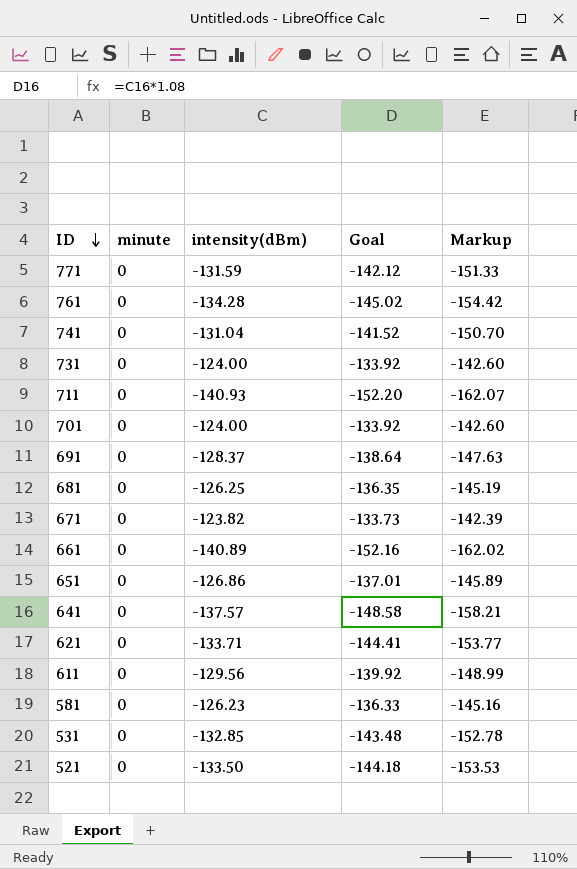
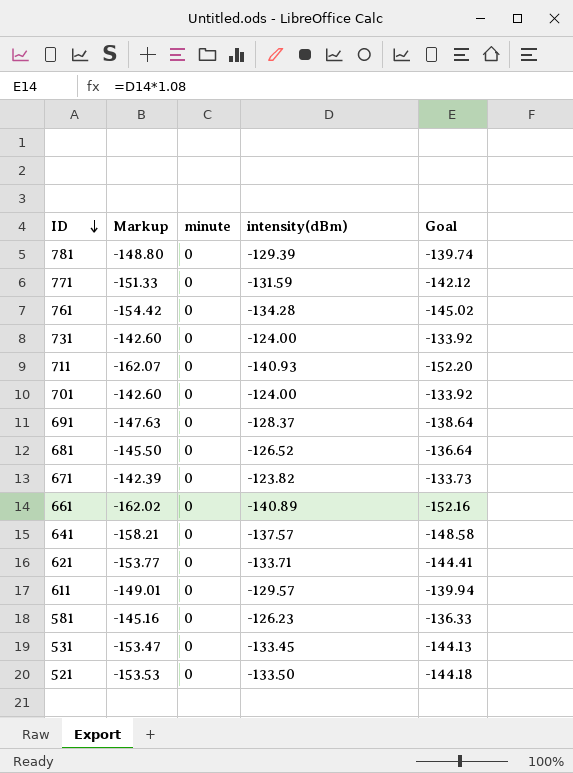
column Markup | position: 5 -> 2
row 741: 0 | -131.04 | -141.52 | -150.70 -> none
row 651: 0 | -126.86 | -137.01 | -145.89 -> none
row 781: none -> -148.80 | 0 | -129.39 | -139.74
681 | Markup: -145.19 -> -145.50
681 | intensity(dBm): -126.25 -> -126.52
681 | Goal: -136.35 -> -136.64
611 | Markup: -148.99 -> -149.01
611 | intensity(dBm): -129.56 -> -129.57
611 | Goal: -139.92 -> -139.94
531 | Markup: -152.78 -> -153.47
531 | intensity(dBm): -132.85 -> -133.45
531 | Goal: -143.48 -> -144.13

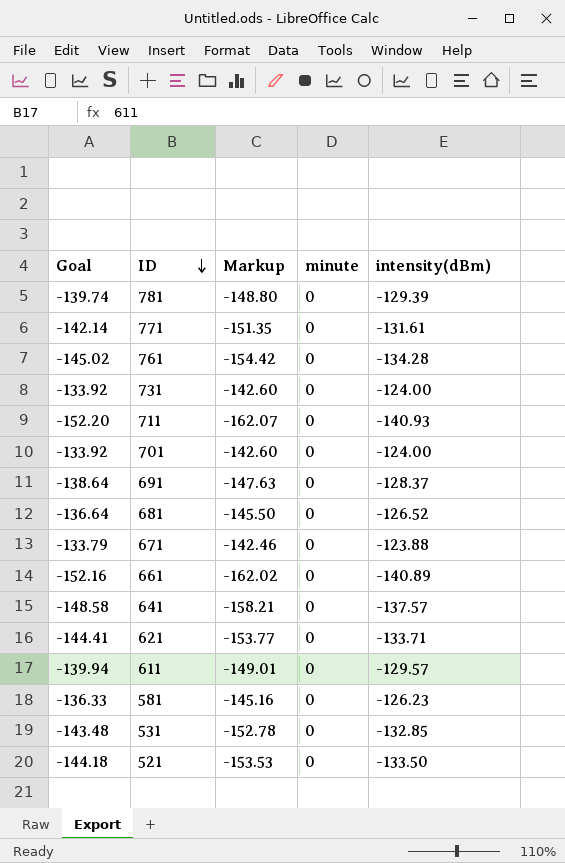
column Goal | position: 5 -> 1
771 | Goal: -142.12 -> -142.14
771 | Markup: -151.33 -> -151.35
771 | intensity(dBm): -131.59 -> -131.61
671 | Goal: -133.73 -> -133.79
671 | Markup: -142.39 -> -142.46
671 | intensity(dBm): -123.82 -> -123.88
531 | Goal: -144.13 -> -143.48
531 | Markup: -153.47 -> -152.78
531 | intensity(dBm): -133.45 -> -132.85

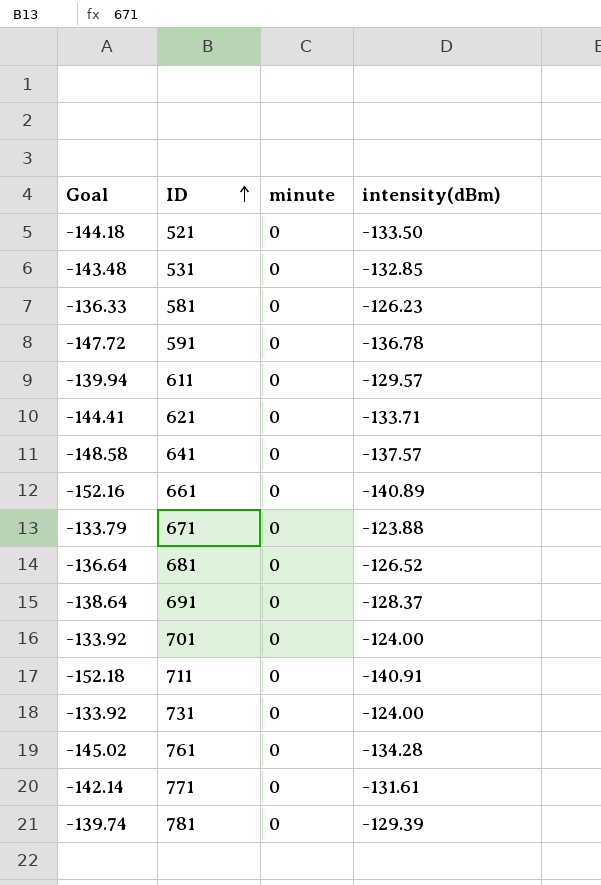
row order: ID descending -> ID ascending
column Markup | formula: [intensity(dBm)] * 1.15 -> none
row 591: none -> -147.72 | 0 | -136.78
711 | Goal: -152.20 -> -152.18
711 | intensity(dBm): -140.93 -> -140.91

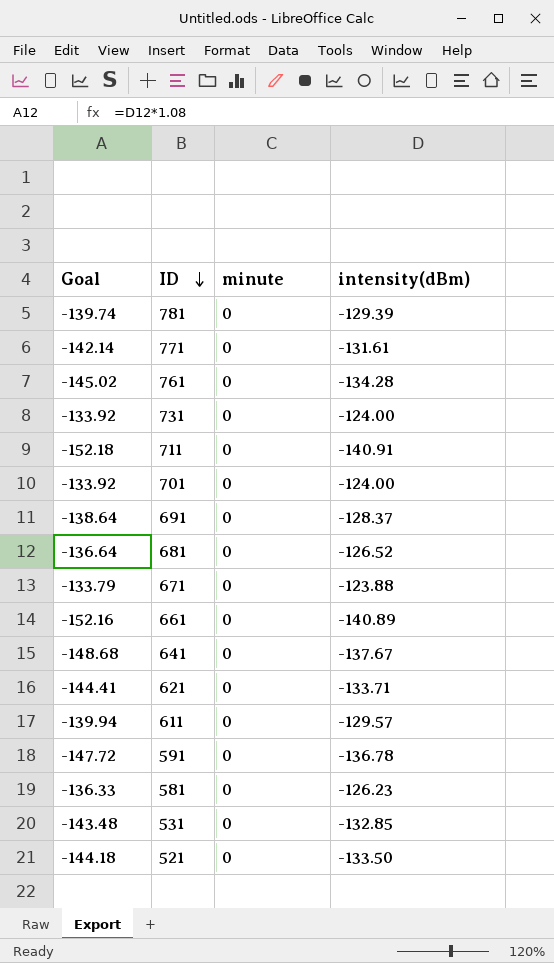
row order: ID ascending -> ID descending
641 | Goal: -148.58 -> -148.68
641 | intensity(dBm): -137.57 -> -137.67

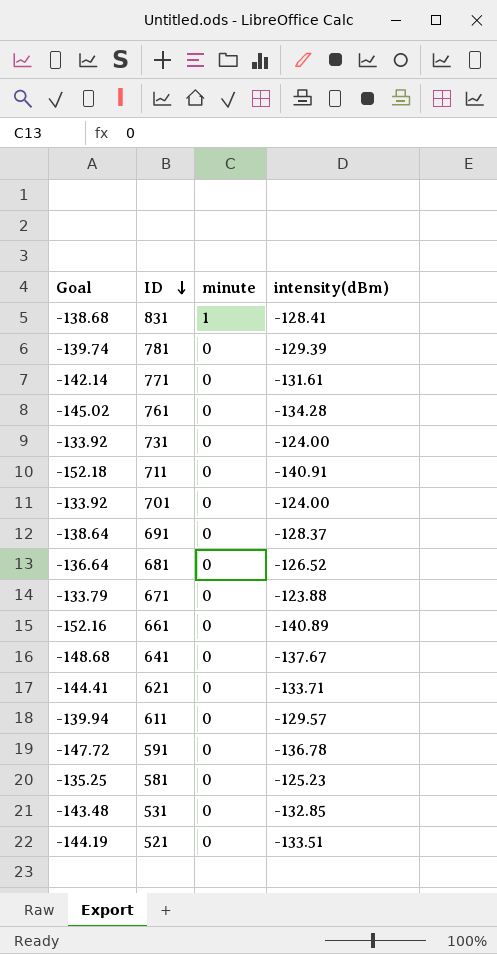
row 831: none -> -138.68 | 1 | -128.41
581 | Goal: -136.33 -> -135.25
581 | intensity(dBm): -126.23 -> -125.23
521 | Goal: -144.18 -> -144.19
521 | intensity(dBm): -133.50 -> -133.51

